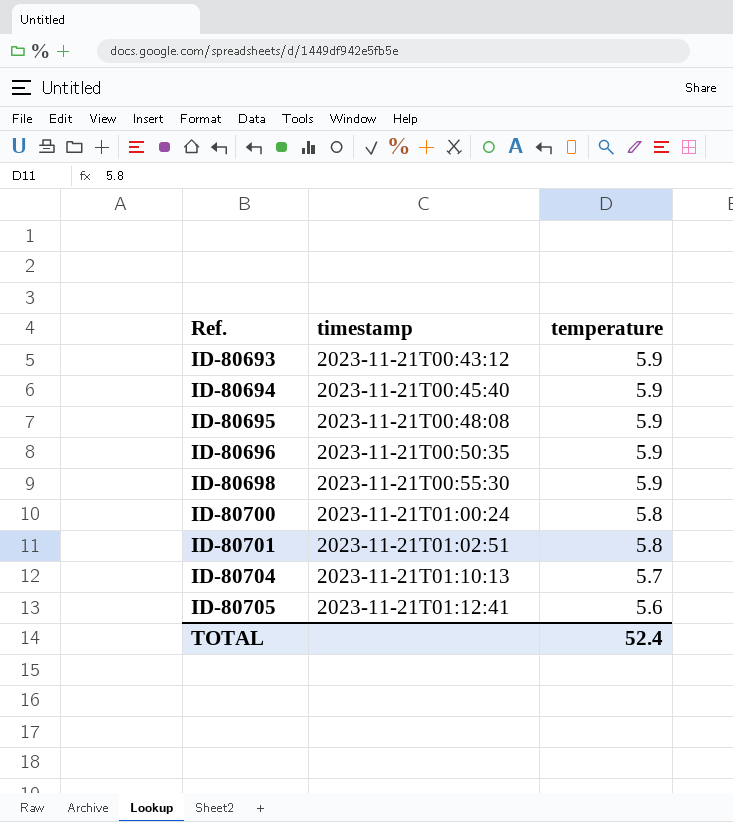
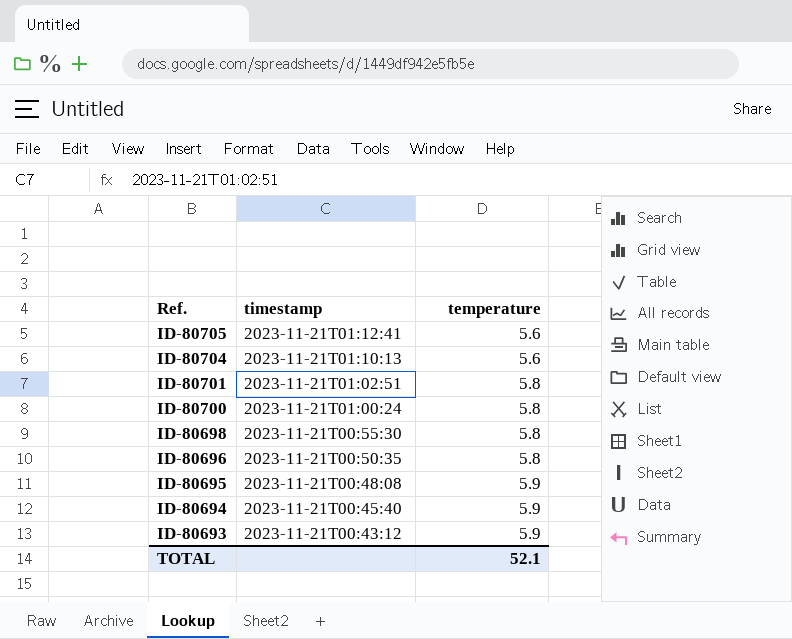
row order: Ref. ascending -> Ref. descending
ID-80704 | temperature: 5.7 -> 5.6
ID-80698 | temperature: 5.9 -> 5.8
ID-80696 | temperature: 5.9 -> 5.8
TOTAL | temperature: 52.4 -> 52.1

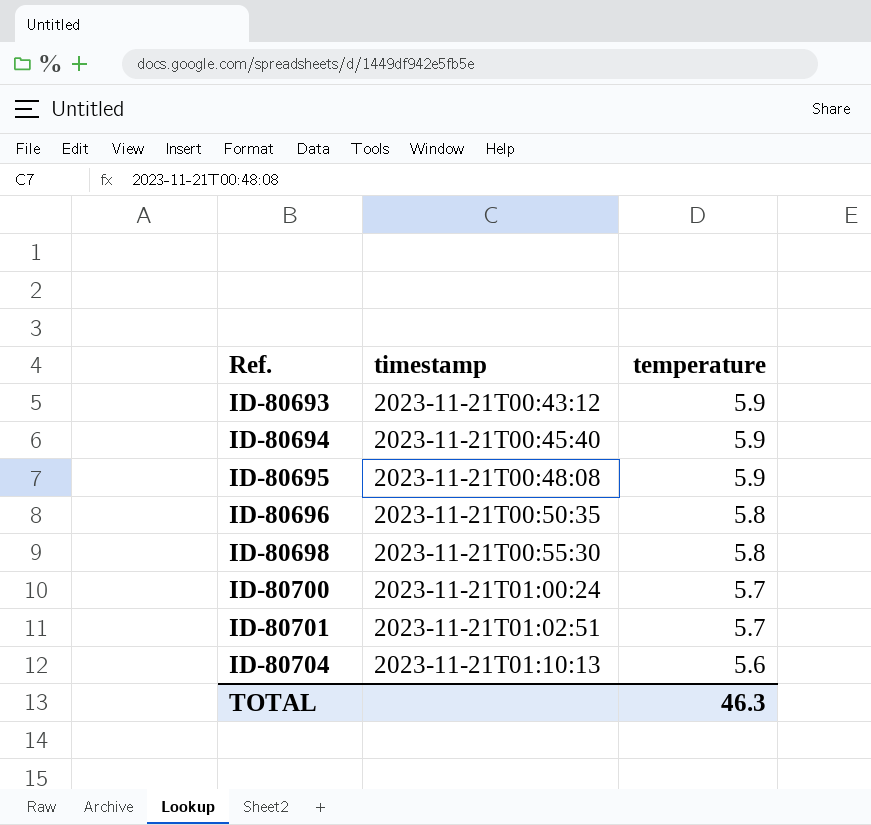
row order: Ref. descending -> Ref. ascending
row ID-80705: 2023-11-21T01:12:41 | 5.6 -> none
ID-80700 | temperature: 5.8 -> 5.7
ID-80701 | temperature: 5.8 -> 5.7
TOTAL | temperature: 52.1 -> 46.3

